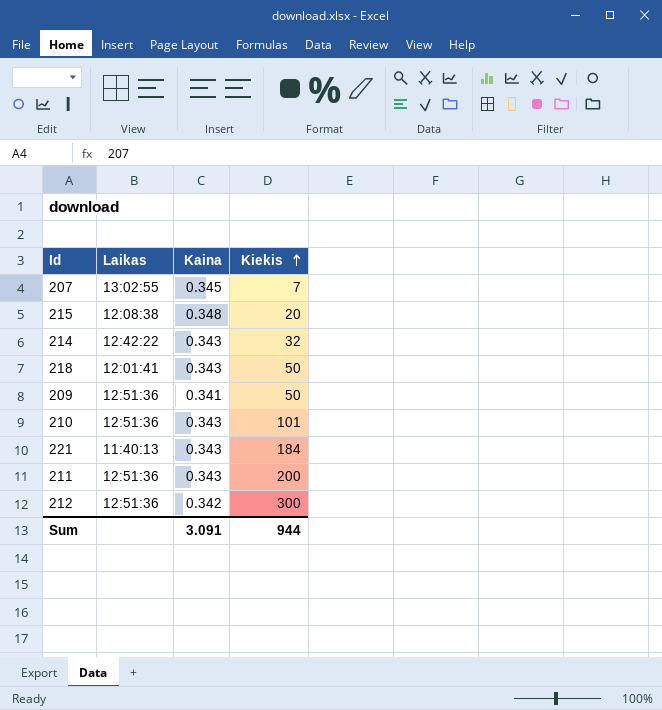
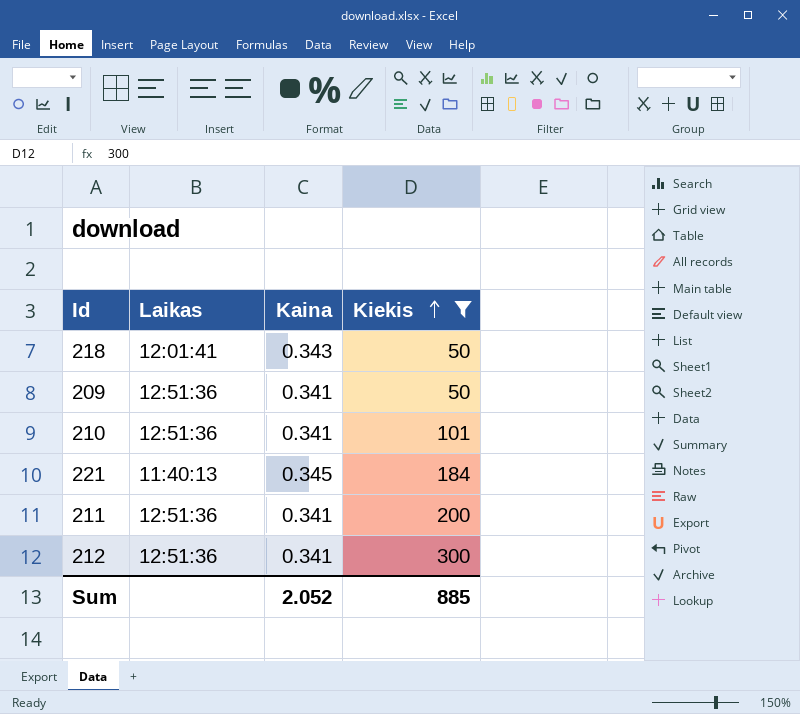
filter: none -> Kiekis >= 50
210 | Kaina: 0.343 -> 0.341
221 | Kaina: 0.343 -> 0.345
211 | Kaina: 0.343 -> 0.341
212 | Kaina: 0.342 -> 0.341
Sum | Kaina: 3.091 -> 2.052
Sum | Kiekis: 944 -> 885

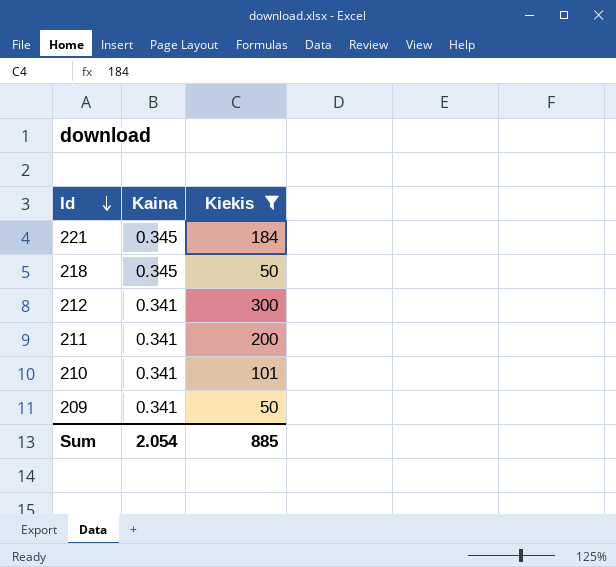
row order: Kiekis ascending -> Id descending
column Laikas | position: 2 -> none
218 | Kaina: 0.343 -> 0.345
Sum | Kaina: 2.052 -> 2.054

